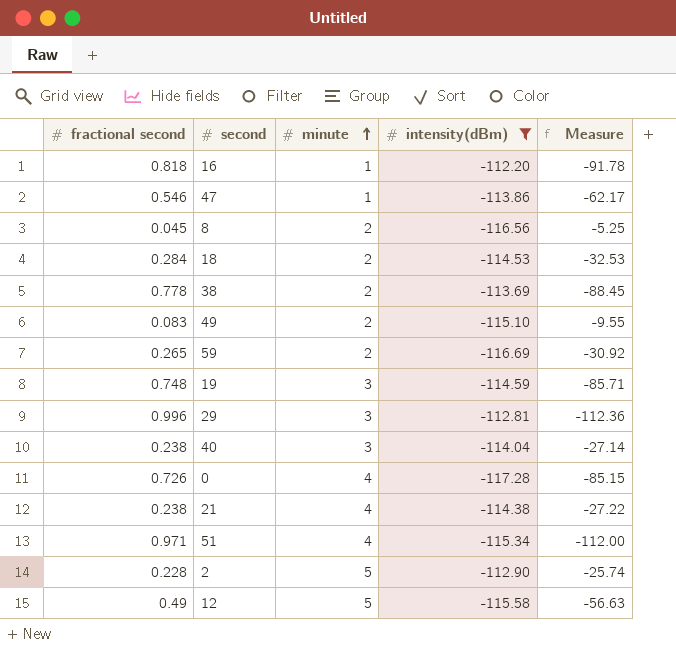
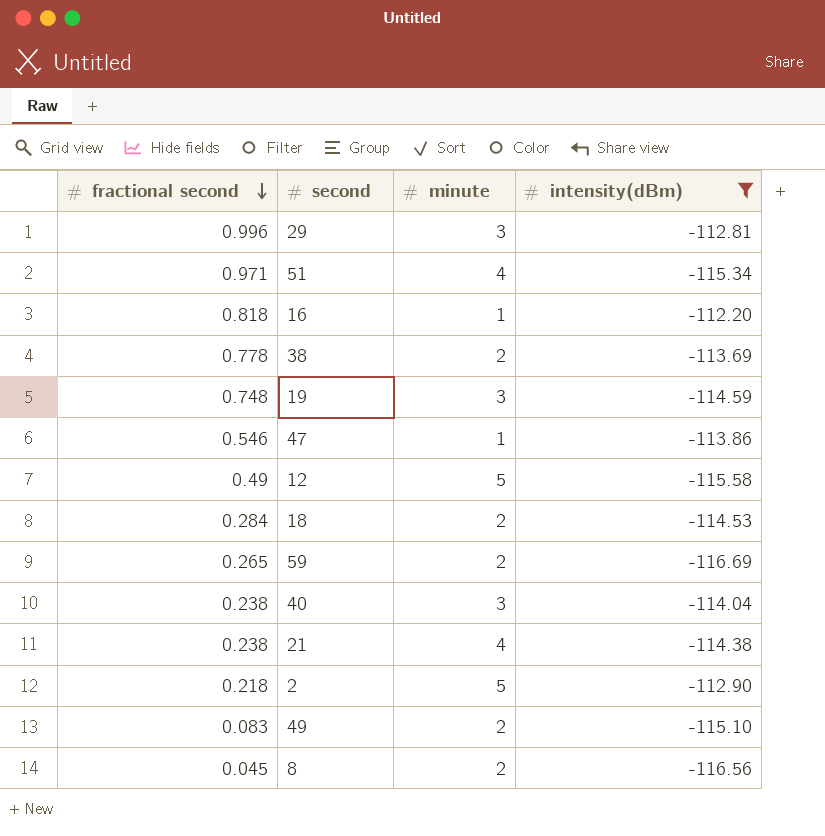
row order: minute ascending -> fractional second descending
column Measure | formula: [fractional second] * [intensity(dBm)] -> none
row 0: 0.726 | 4 | -117.28 | -85.15 -> none
2 | fractional second: 0.228 -> 0.218

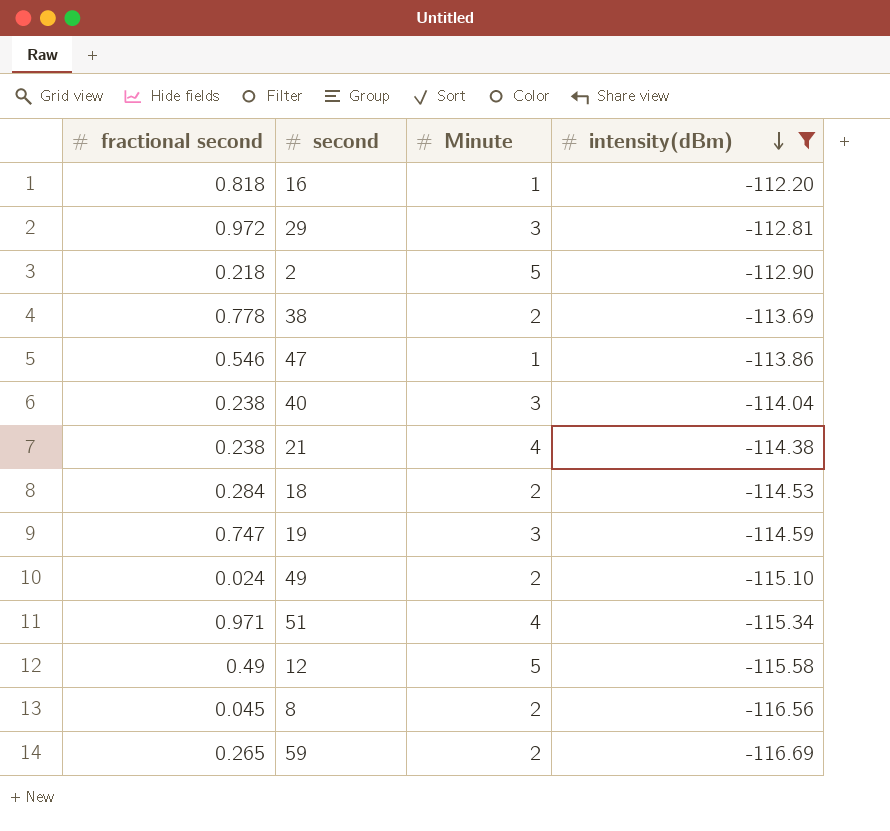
row order: fractional second descending -> intensity(dBm) descending
column name: minute -> Minute
29 | fractional second: 0.996 -> 0.972
19 | fractional second: 0.748 -> 0.747
49 | fractional second: 0.083 -> 0.024

